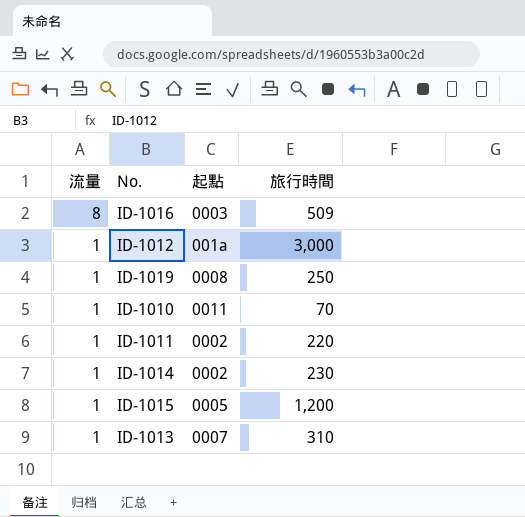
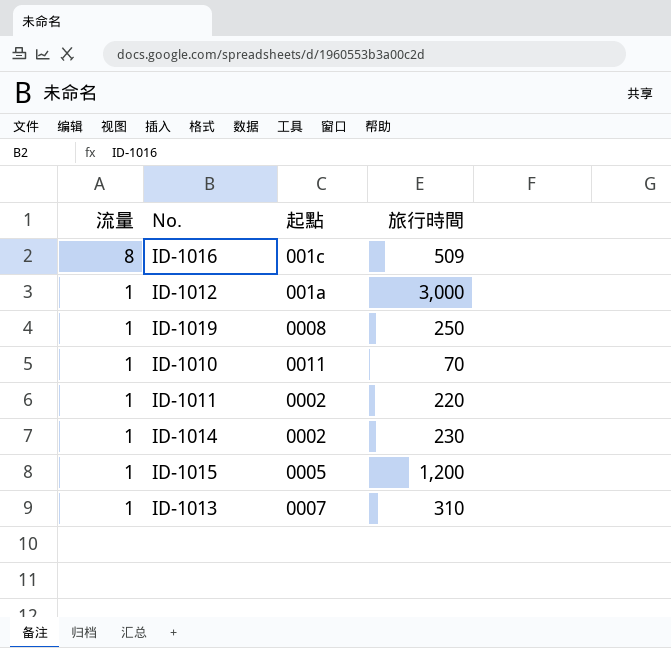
ID-1016 | 起點: 0003 -> 001c

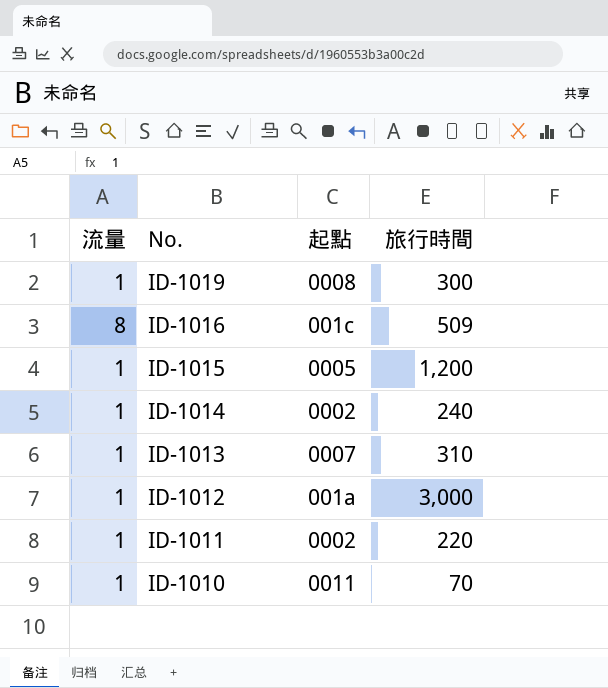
row order: 流量 descending -> No. descending
ID-1019 | 旅行時間: 250 -> 300
ID-1014 | 旅行時間: 230 -> 240

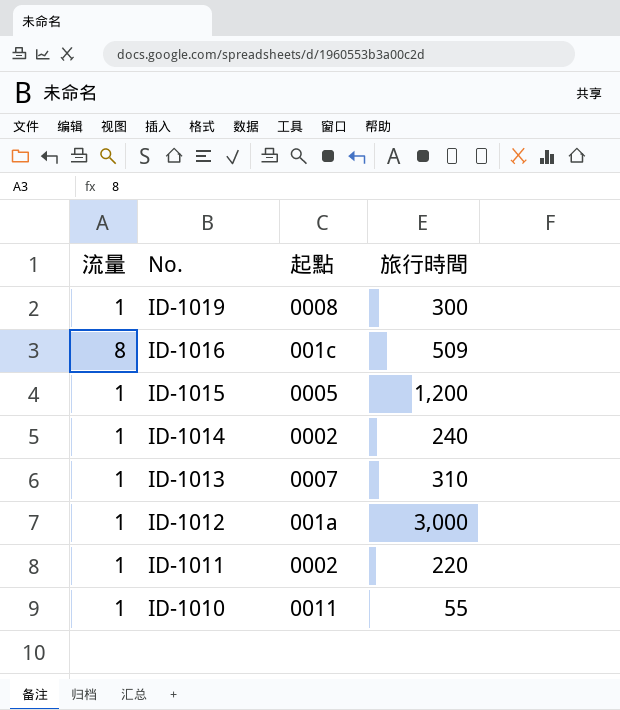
ID-1010 | 旅行時間: 70 -> 55

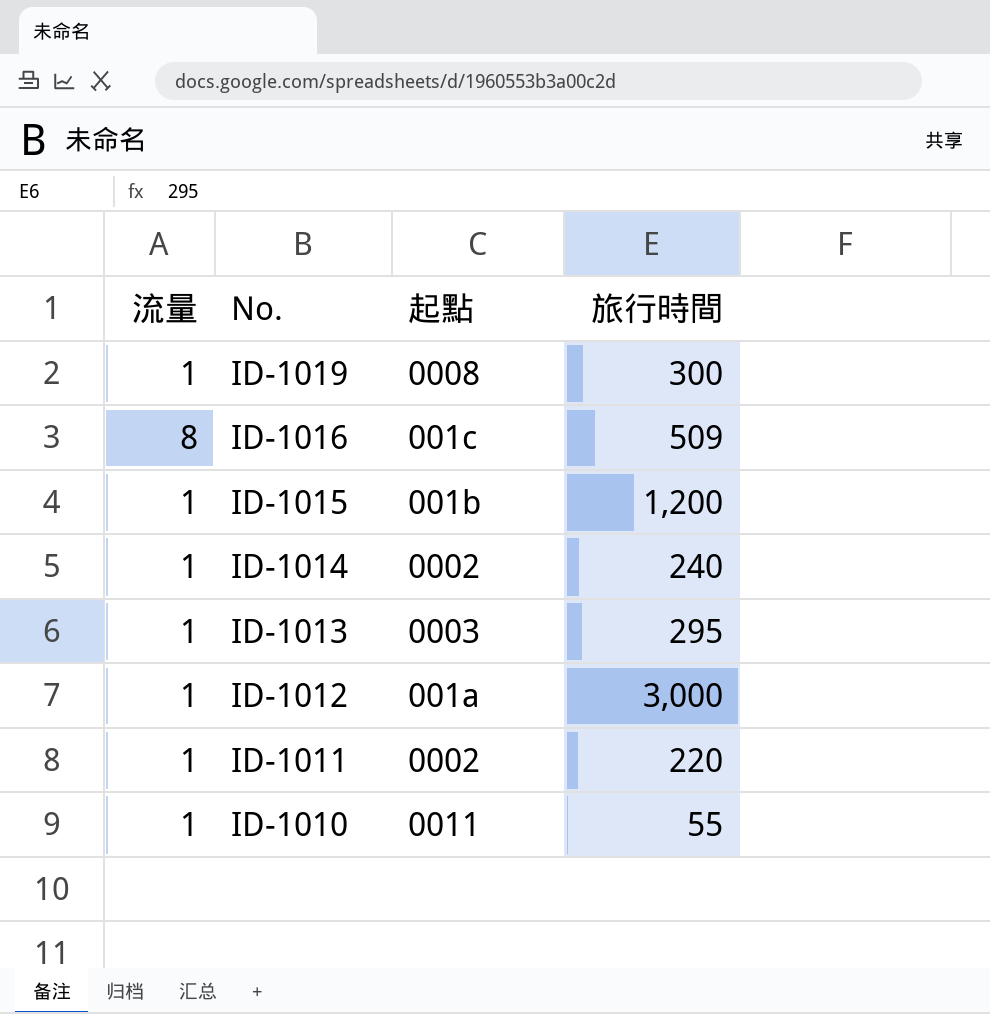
ID-1015 | 起點: 0005 -> 001b
ID-1013 | 起點: 0007 -> 0003
ID-1013 | 旅行時間: 310 -> 295

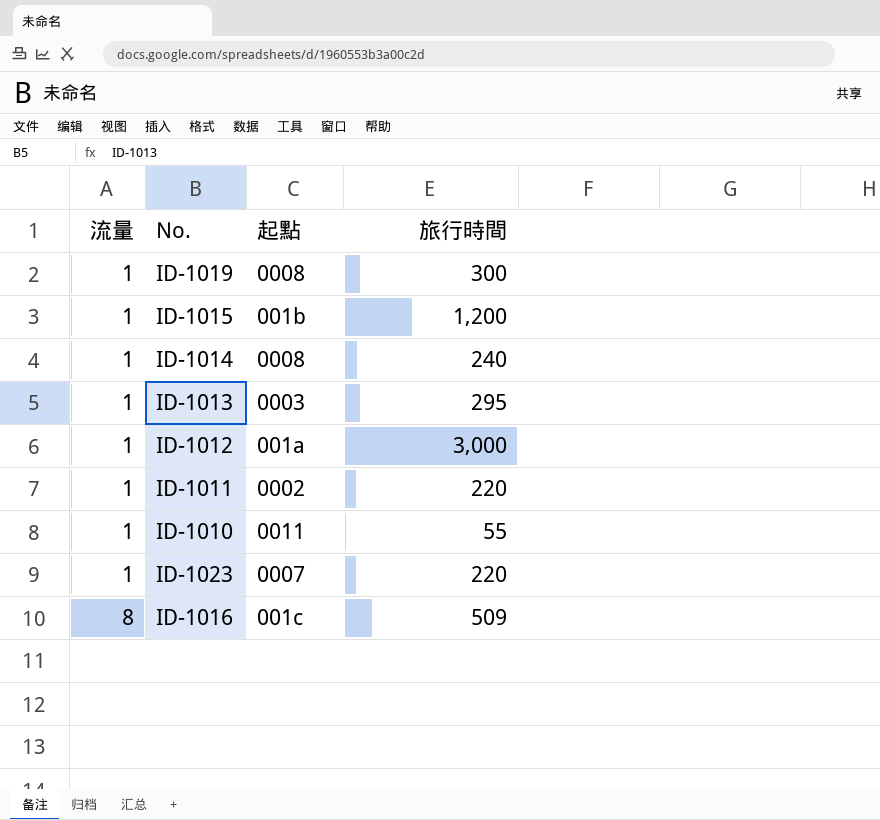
row order: No. descending -> 流量 ascending
ID-1014 | 起點: 0002 -> 0008
row ID-1023: none -> 1 | 0007 | 220

